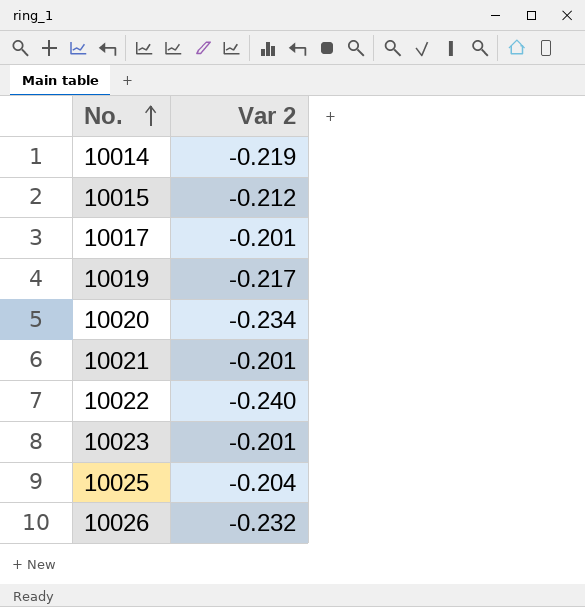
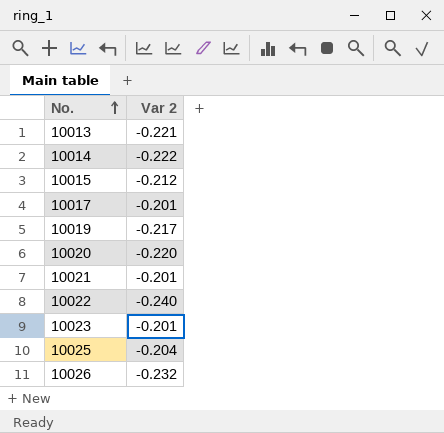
row 10013: none -> -0.221
10014 | Var 2: -0.219 -> -0.222
10020 | Var 2: -0.234 -> -0.220

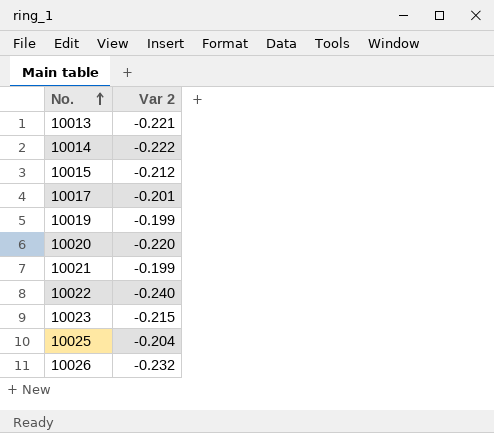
10019 | Var 2: -0.217 -> -0.199
10021 | Var 2: -0.201 -> -0.199
10023 | Var 2: -0.201 -> -0.215

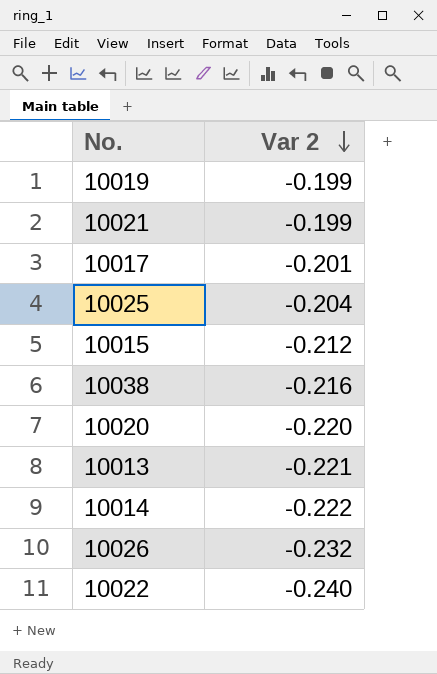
row order: No. ascending -> Var 2 descending
row 10023: -0.215 -> none
row 10038: none -> -0.216

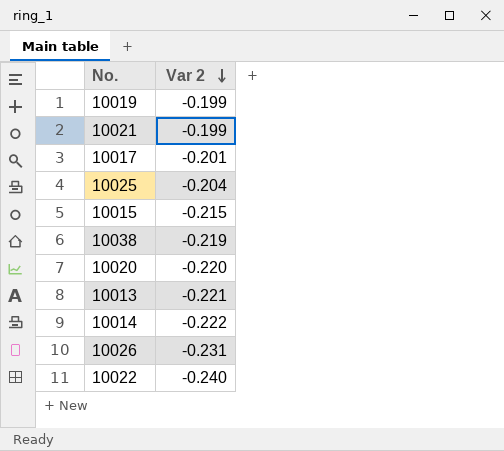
10015 | Var 2: -0.212 -> -0.215
10038 | Var 2: -0.216 -> -0.219
10026 | Var 2: -0.232 -> -0.231

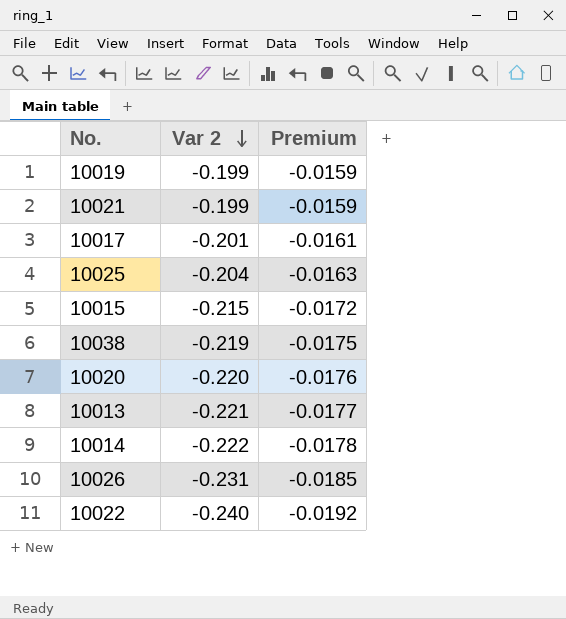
column Premium | formula: none -> [Var 2] * 0.08

